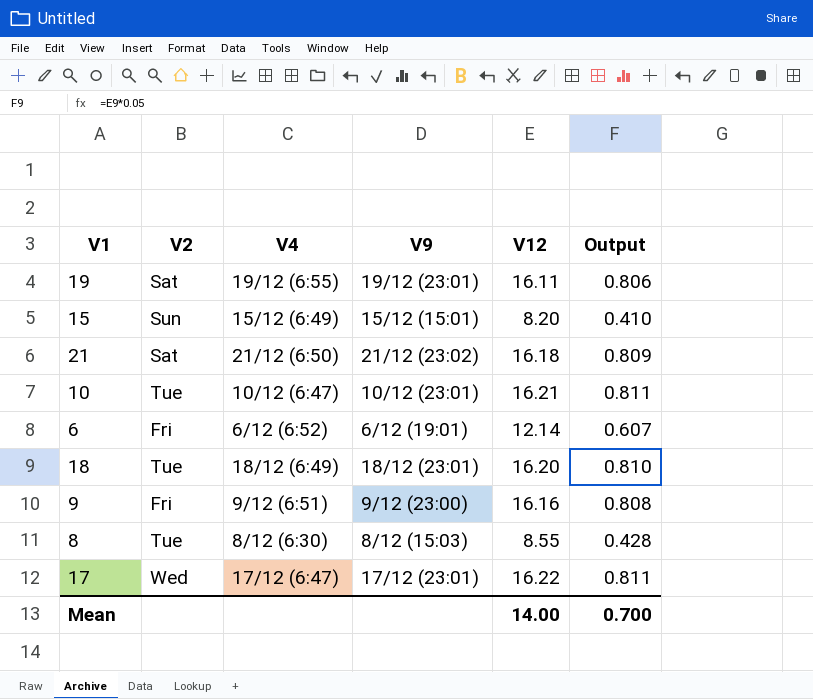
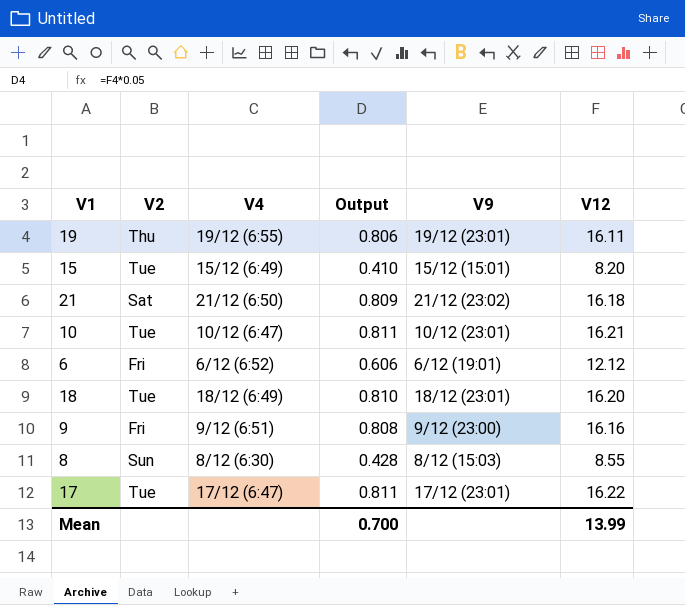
column Output | position: 6 -> 4
19 | V2: Sat -> Thu
15 | V2: Sun -> Tue
6 | Output: 0.607 -> 0.606
6 | V12: 12.14 -> 12.12
8 | V2: Tue -> Sun
17 | V2: Wed -> Tue
Mean | V12: 14.00 -> 13.99

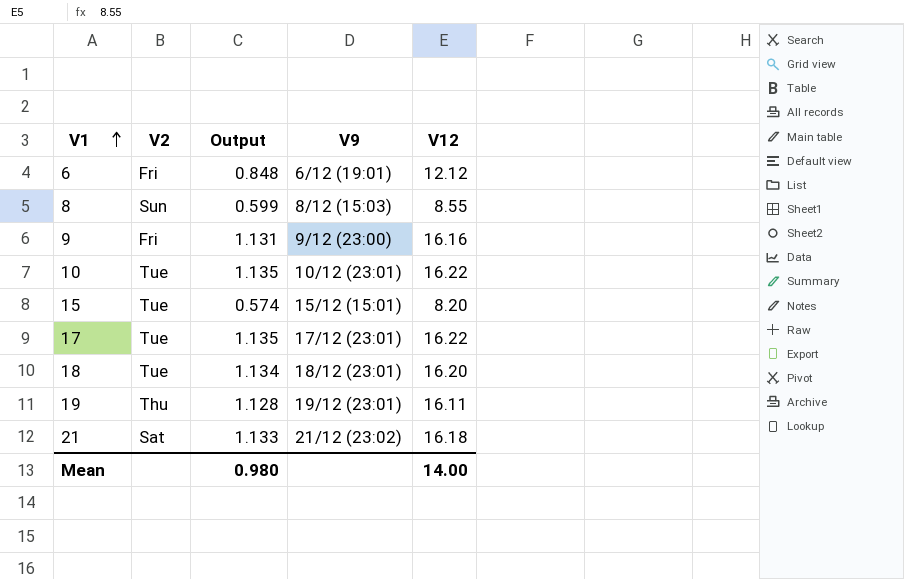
row order: none -> V1 ascending
column V4 | position: 3 -> none
column Output | formula: [V12] * 0.05 -> [V12] * 0.07
10 | V12: 16.21 -> 16.22
Mean | Output: 0.700 -> 0.980
Mean | V12: 13.99 -> 14.00

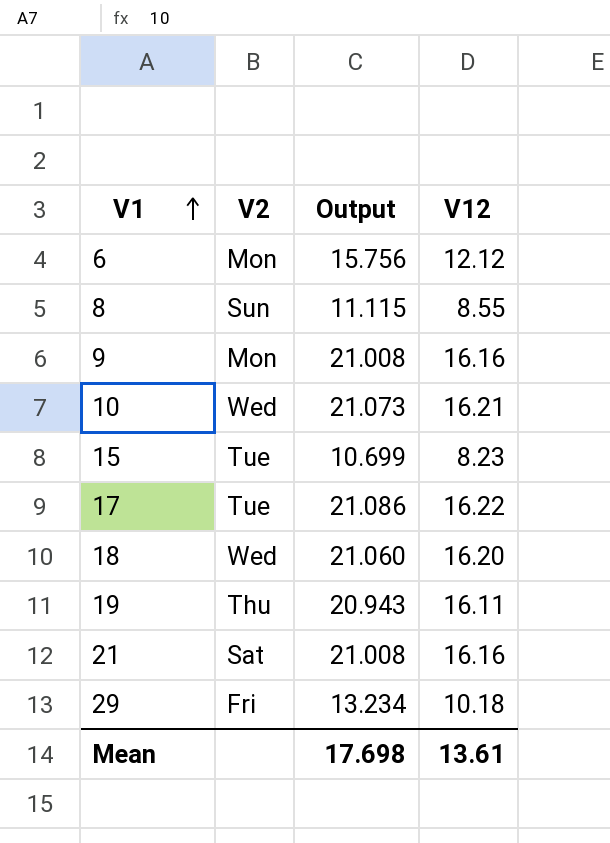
column V9 | position: 4 -> none
column Output | formula: [V12] * 0.07 -> [V12] * 1.3
6 | V2: Fri -> Mon
9 | V2: Fri -> Mon
10 | V2: Tue -> Wed
10 | V12: 16.22 -> 16.21
15 | V12: 8.20 -> 8.23
18 | V2: Tue -> Wed
21 | V12: 16.18 -> 16.16
row 29: none -> Fri | 13.234 | 10.18
Mean | Output: 0.980 -> 17.698
Mean | V12: 14.00 -> 13.61

